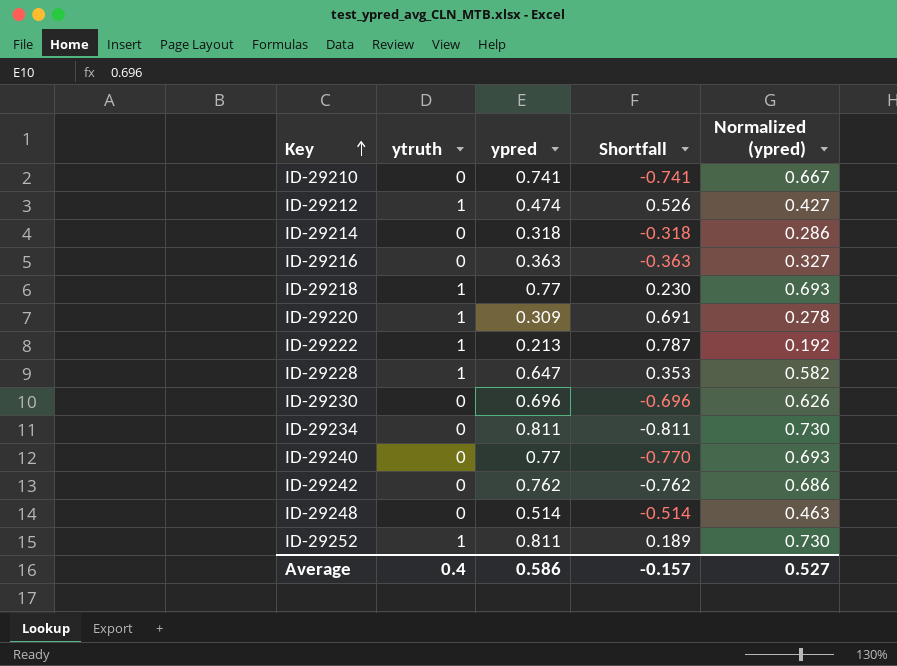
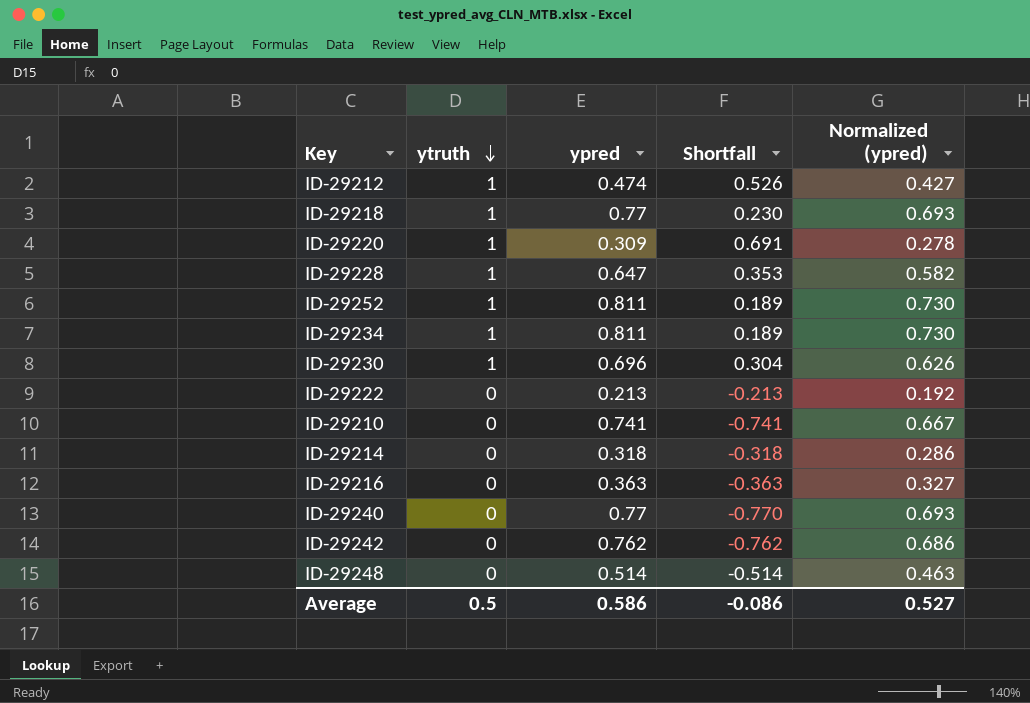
row order: Key ascending -> ytruth descending
ID-29234 | ytruth: 0 -> 1
ID-29234 | Shortfall: -0.811 -> 0.189
ID-29230 | ytruth: 0 -> 1
ID-29230 | Shortfall: -0.696 -> 0.304
ID-29222 | ytruth: 1 -> 0
ID-29222 | Shortfall: 0.787 -> -0.213
Average | ytruth: 0.4 -> 0.5
Average | Shortfall: -0.157 -> -0.086

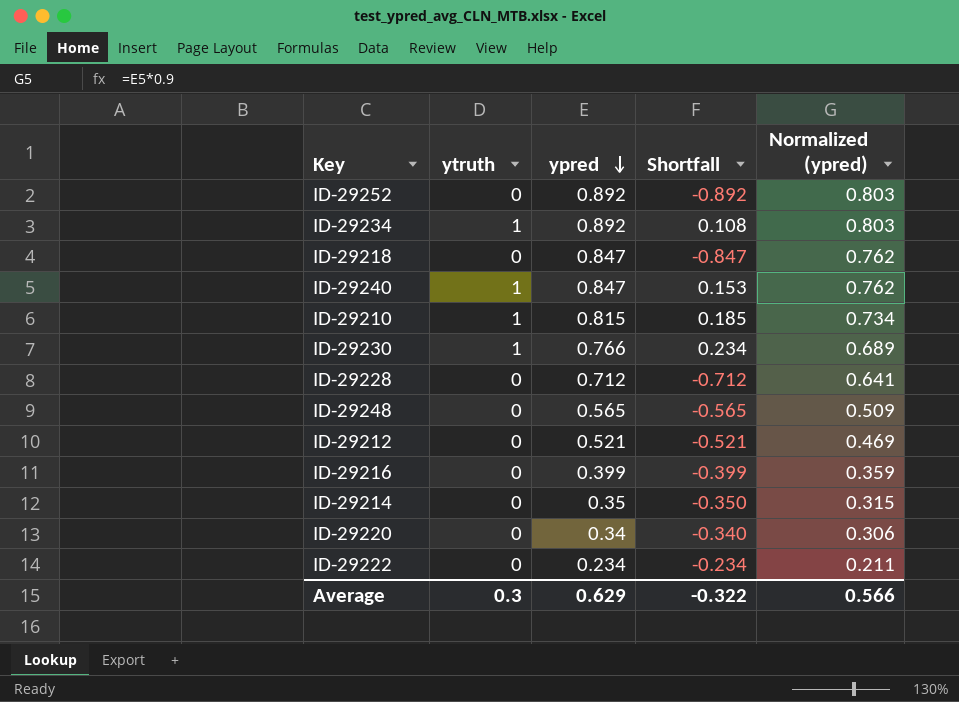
row order: ytruth descending -> ypred descending
row ID-29242: 0 | 0.762 | -0.762 | 0.686 -> none
ID-29252 | ytruth: 1 -> 0
ID-29252 | ypred: 0.811 -> 0.892
ID-29252 | Shortfall: 0.189 -> -0.892
ID-29252 | Normalized (ypred): 0.730 -> 0.803
ID-29234 | ypred: 0.811 -> 0.892
ID-29234 | Shortfall: 0.189 -> 0.108
ID-29234 | Normalized (ypred): 0.730 -> 0.803
ID-29218 | ytruth: 1 -> 0
ID-29218 | ypred: 0.77 -> 0.847
ID-29218 | Shortfall: 0.230 -> -0.847
ID-29218 | Normalized (ypred): 0.693 -> 0.762
ID-29240 | ytruth: 0 -> 1
ID-29240 | ypred: 0.77 -> 0.847
ID-29240 | Shortfall: -0.770 -> 0.153
ID-29240 | Normalized (ypred): 0.693 -> 0.762
ID-29210 | ytruth: 0 -> 1
ID-29210 | ypred: 0.741 -> 0.815
ID-29210 | Shortfall: -0.741 -> 0.185
ID-29210 | Normalized (ypred): 0.667 -> 0.734
ID-29230 | ypred: 0.696 -> 0.766
ID-29230 | Shortfall: 0.304 -> 0.234
ID-29230 | Normalized (ypred): 0.626 -> 0.689
ID-29228 | ytruth: 1 -> 0
ID-29228 | ypred: 0.647 -> 0.712
ID-29228 | Shortfall: 0.353 -> -0.712
ID-29228 | Normalized (ypred): 0.582 -> 0.641
ID-29248 | ypred: 0.514 -> 0.565
ID-29248 | Shortfall: -0.514 -> -0.565
ID-29248 | Normalized (ypred): 0.463 -> 0.509
ID-29212 | ytruth: 1 -> 0
ID-29212 | ypred: 0.474 -> 0.521
ID-29212 | Shortfall: 0.526 -> -0.521
ID-29212 | Normalized (ypred): 0.427 -> 0.469
ID-29216 | ypred: 0.363 -> 0.399
ID-29216 | Shortfall: -0.363 -> -0.399
ID-29216 | Normalized (ypred): 0.327 -> 0.359
ID-29214 | ypred: 0.318 -> 0.35
ID-29214 | Shortfall: -0.318 -> -0.350
ID-29214 | Normalized (ypred): 0.286 -> 0.315
ID-29220 | ytruth: 1 -> 0
ID-29220 | ypred: 0.309 -> 0.34
ID-29220 | Shortfall: 0.691 -> -0.340
ID-29220 | Normalized (ypred): 0.278 -> 0.306
ID-29222 | ypred: 0.213 -> 0.234
ID-29222 | Shortfall: -0.213 -> -0.234
ID-29222 | Normalized (ypred): 0.192 -> 0.211
Average | ytruth: 0.5 -> 0.3
Average | ypred: 0.586 -> 0.629
Average | Shortfall: -0.086 -> -0.322
Average | Normalized (ypred): 0.527 -> 0.566

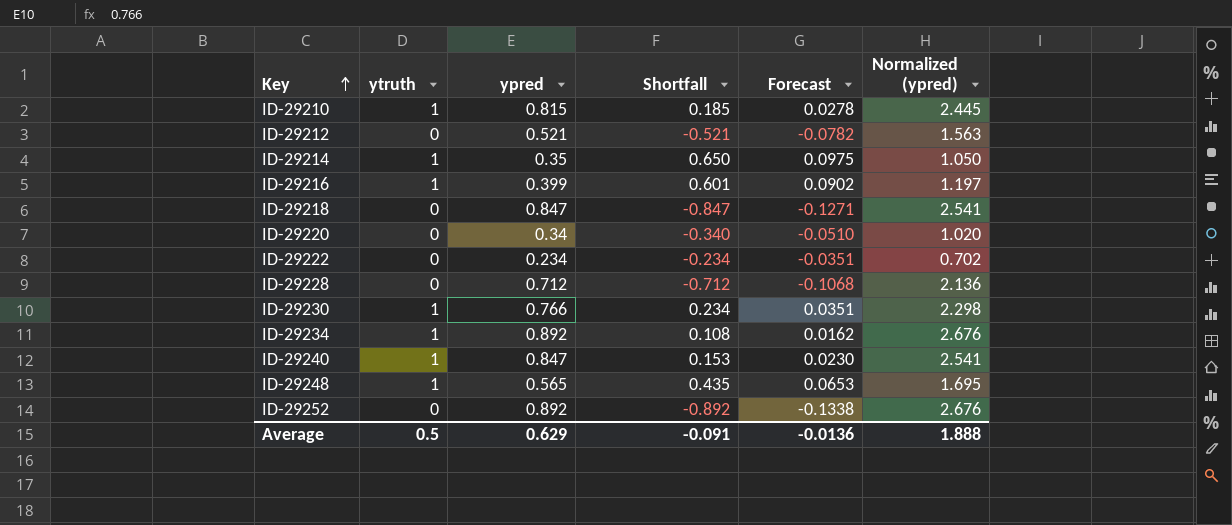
row order: ypred descending -> Key ascending
column Forecast | formula: none -> [Shortfall] * 0.15
column Normalized (ypred) | formula: [ypred] * 0.9 -> [ypred] * 3
ID-29214 | ytruth: 0 -> 1
ID-29214 | Shortfall: -0.350 -> 0.650
ID-29216 | ytruth: 0 -> 1
ID-29216 | Shortfall: -0.399 -> 0.601
ID-29248 | ytruth: 0 -> 1
ID-29248 | Shortfall: -0.565 -> 0.435
Average | ytruth: 0.3 -> 0.5
Average | Shortfall: -0.322 -> -0.091
Average | Normalized (ypred): 0.566 -> 1.888

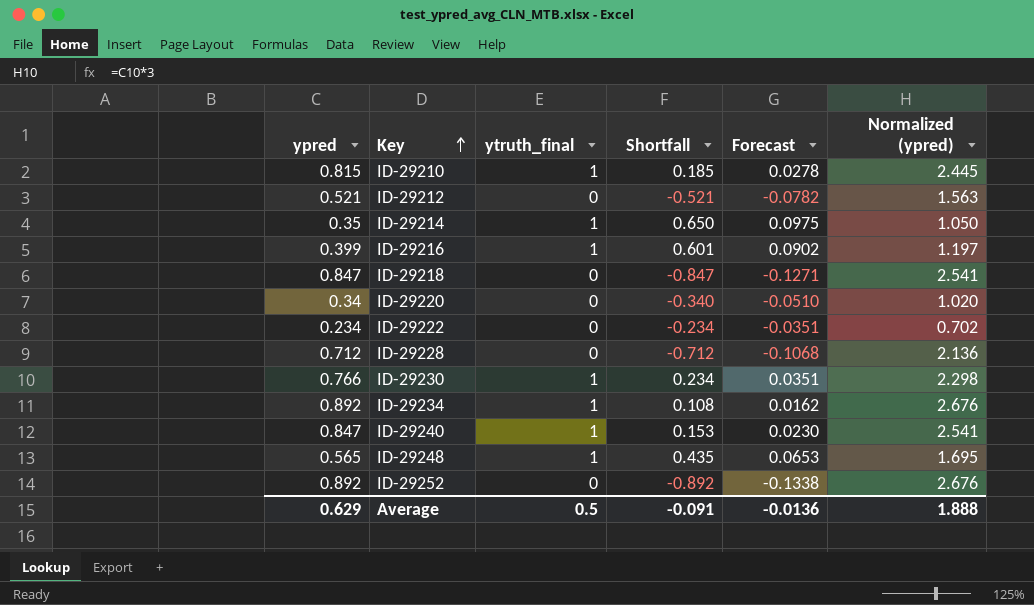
column ypred | position: 3 -> 1
column name: ytruth -> ytruth_final

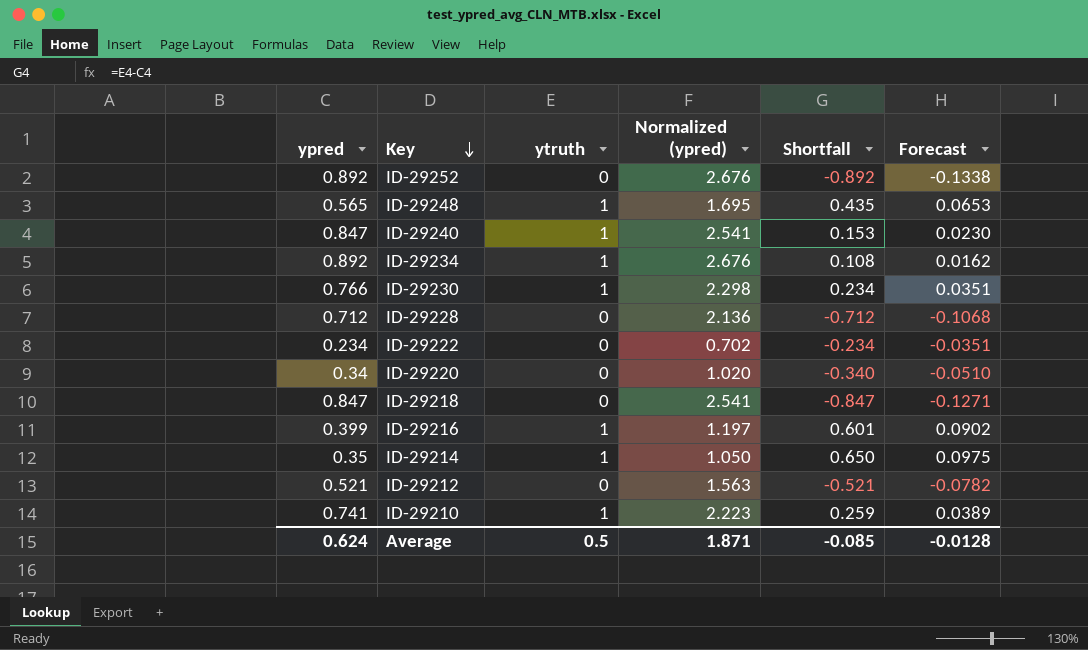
row order: Key ascending -> Key descending
column name: ytruth_final -> ytruth
column Normalized (ypred) | position: 6 -> 4
ID-29210 | ypred: 0.815 -> 0.741
ID-29210 | Normalized (ypred): 2.445 -> 2.223
ID-29210 | Shortfall: 0.185 -> 0.259
ID-29210 | Forecast: 0.0278 -> 0.0389
Average | ypred: 0.629 -> 0.624
Average | Normalized (ypred): 1.888 -> 1.871
Average | Shortfall: -0.091 -> -0.085
Average | Forecast: -0.0136 -> -0.0128

